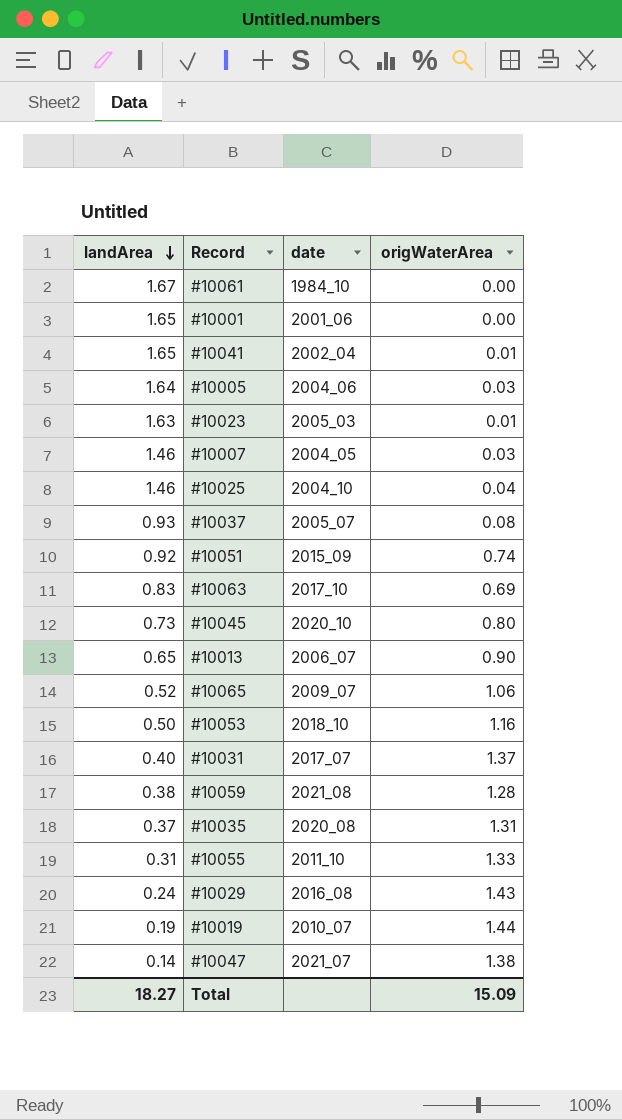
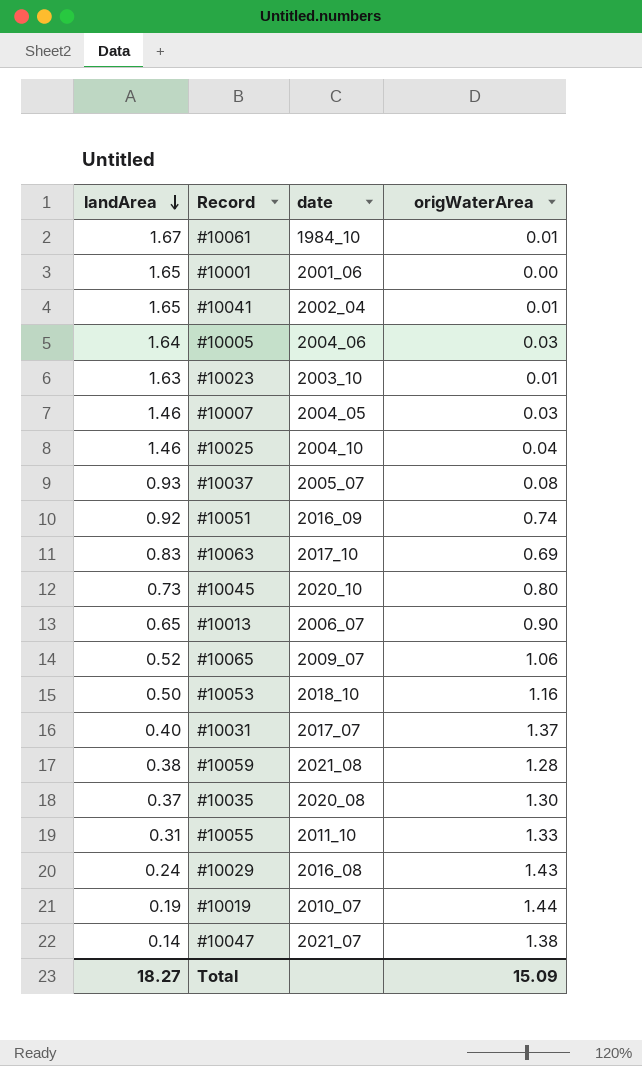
#10061 | origWaterArea: 0.00 -> 0.01
#10023 | date: 2005_03 -> 2003_10
#10051 | date: 2015_09 -> 2016_09
#10035 | origWaterArea: 1.31 -> 1.30

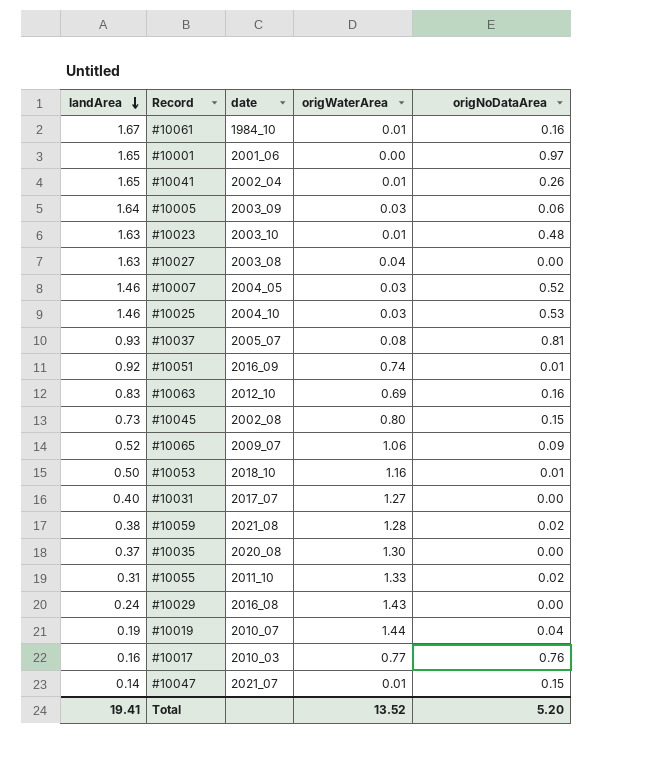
column origNoDataArea | position: none -> 5
row #10013: 0.65 | 2006_07 | 0.90 -> none
#10005 | date: 2004_06 -> 2003_09
row #10027: none -> 1.63 | 2003_08 | 0.04 | 0.00
#10025 | origWaterArea: 0.04 -> 0.03
#10063 | date: 2017_10 -> 2012_10
#10045 | date: 2020_10 -> 2002_08
#10031 | origWaterArea: 1.37 -> 1.27
row #10017: none -> 0.16 | 2010_03 | 0.77 | 0.76
#10047 | origWaterArea: 1.38 -> 0.01
Total | landArea: 18.27 -> 19.41
Total | origWaterArea: 15.09 -> 13.52

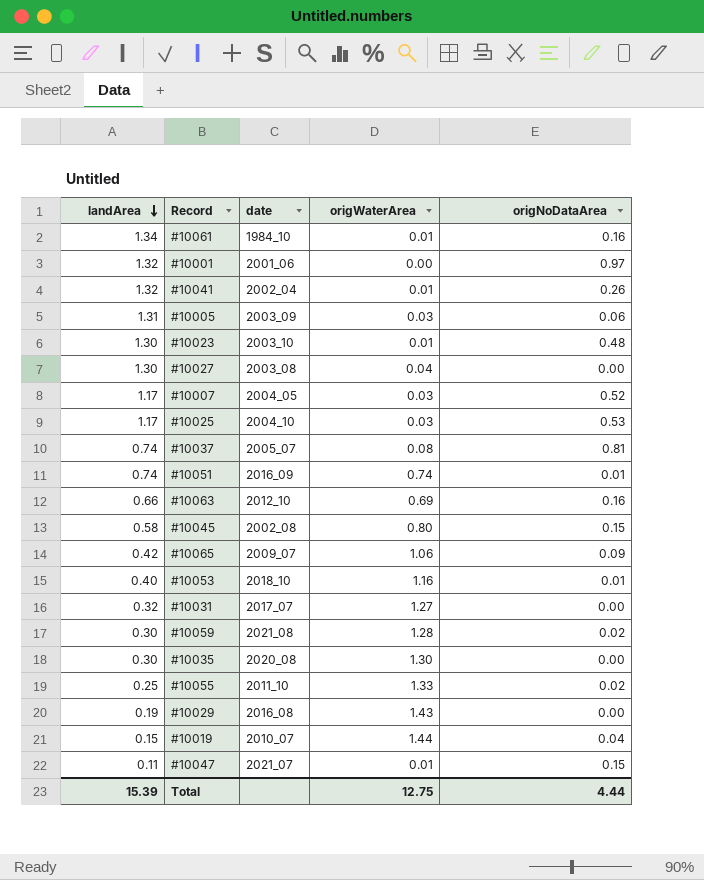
row #10017: 0.16 | 2010_03 | 0.77 | 0.76 -> none
#10061 | landArea: 1.67 -> 1.34
#10001 | landArea: 1.65 -> 1.32
#10041 | landArea: 1.65 -> 1.32
#10005 | landArea: 1.64 -> 1.31
#10023 | landArea: 1.63 -> 1.30
#10027 | landArea: 1.63 -> 1.30
#10007 | landArea: 1.46 -> 1.17
#10025 | landArea: 1.46 -> 1.17
#10037 | landArea: 0.93 -> 0.74
#10051 | landArea: 0.92 -> 0.74
#10063 | landArea: 0.83 -> 0.66
#10045 | landArea: 0.73 -> 0.58
#10065 | landArea: 0.52 -> 0.42
#10053 | landArea: 0.50 -> 0.40
#10031 | landArea: 0.40 -> 0.32
#10059 | landArea: 0.38 -> 0.30
#10035 | landArea: 0.37 -> 0.30
#10055 | landArea: 0.31 -> 0.25
#10029 | landArea: 0.24 -> 0.19
#10019 | landArea: 0.19 -> 0.15
#10047 | landArea: 0.14 -> 0.11
Total | landArea: 19.41 -> 15.39
Total | origWaterArea: 13.52 -> 12.75
Total | origNoDataArea: 5.20 -> 4.44

